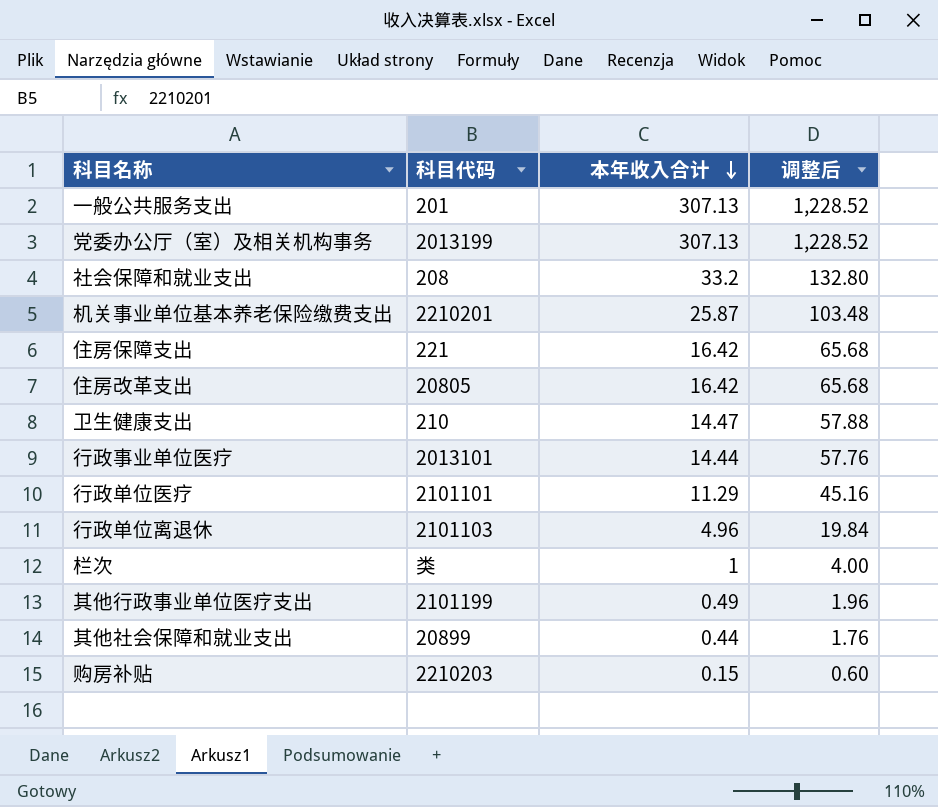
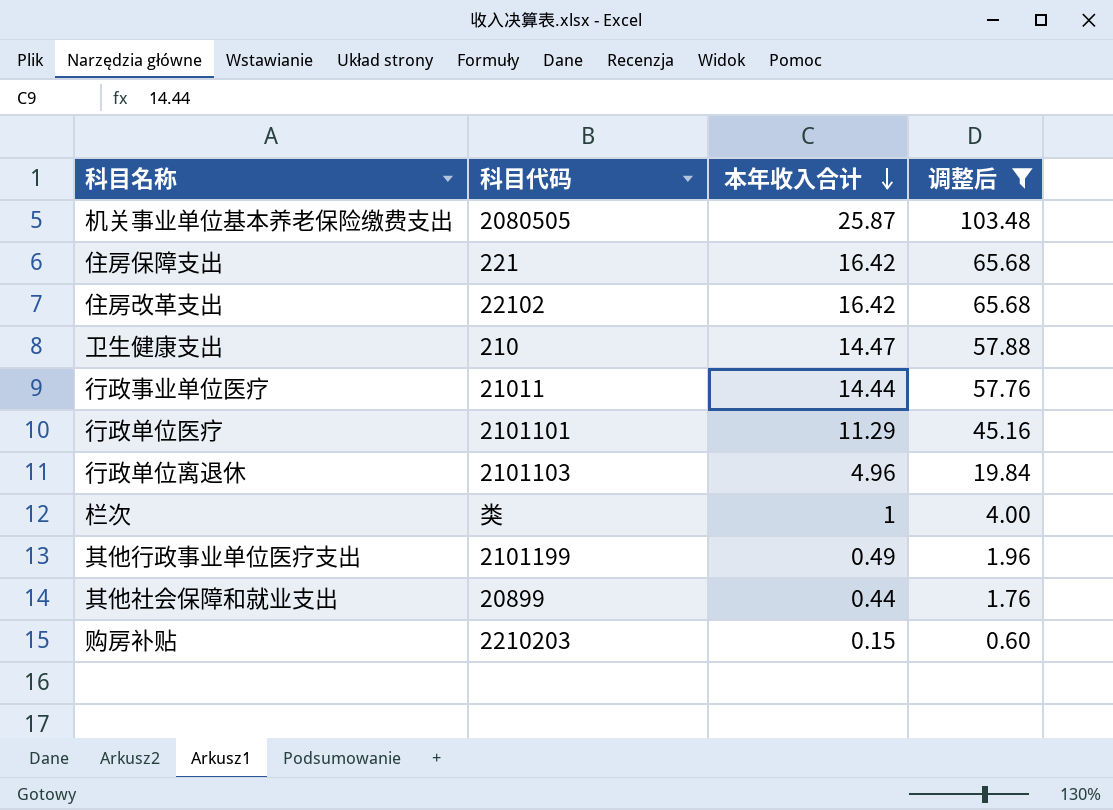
filter: none -> 调整后 <= 103.48
机关事业单位基本养老保险缴费支出 | 科目代码: 2210201 -> 2080505
住房改革支出 | 科目代码: 20805 -> 22102
行政事业单位医疗 | 科目代码: 2013101 -> 21011

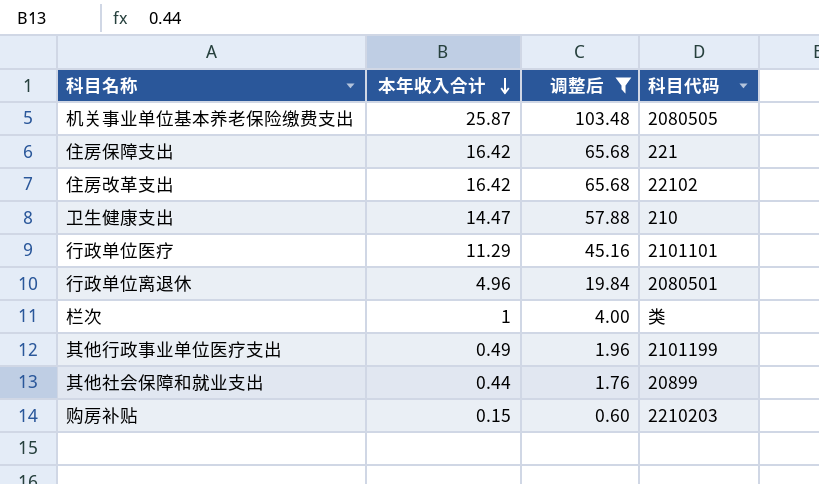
column 科目代码 | position: 2 -> 4
row 行政事业单位医疗: 21011 | 14.44 | 57.76 -> none
行政单位离退休 | 科目代码: 2101103 -> 2080501

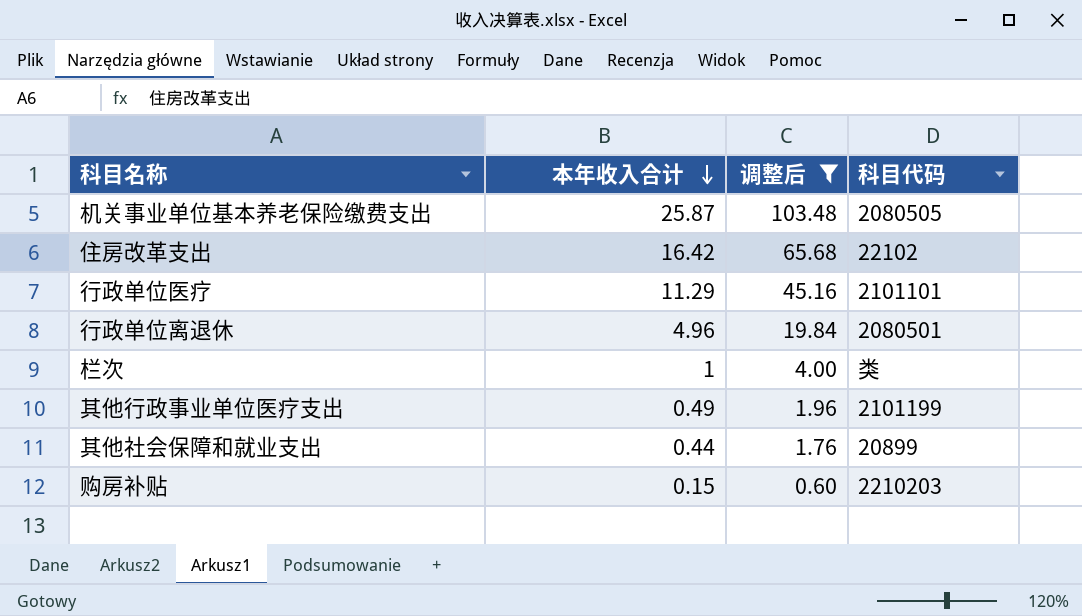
row 住房保障支出: 16.42 | 65.68 | 221 -> none
row 卫生健康支出: 14.47 | 57.88 | 210 -> none

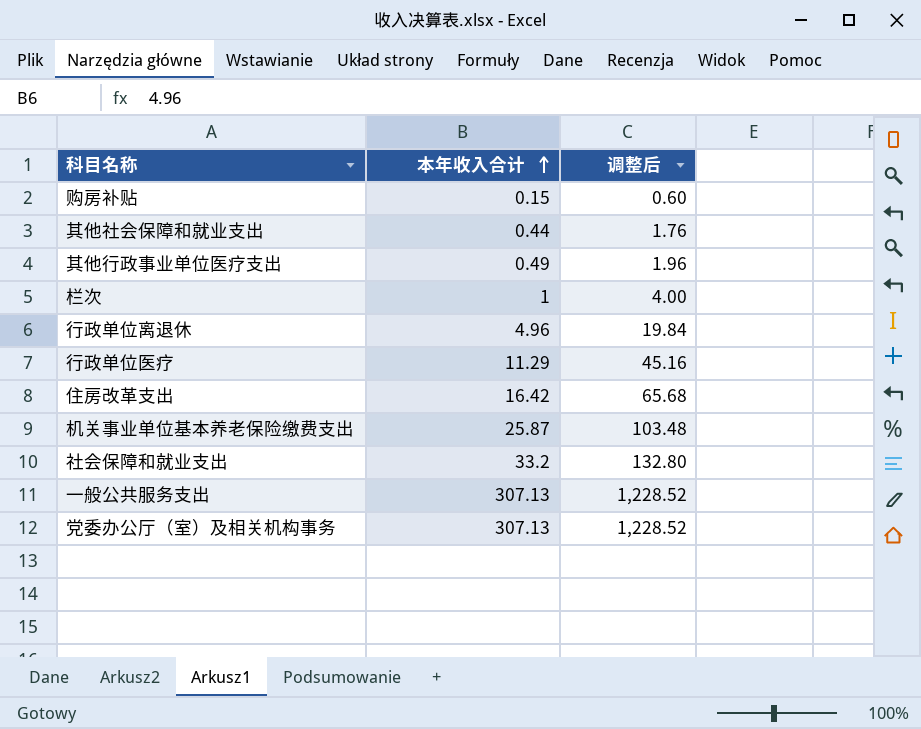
filter: 调整后 <= 103.48 -> none
row order: 本年收入合计 descending -> 本年收入合计 ascending
column 科目代码 | position: 4 -> none

